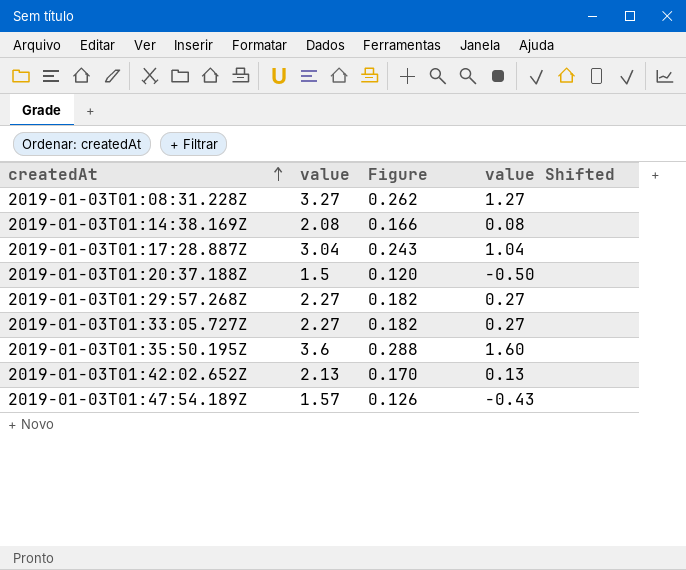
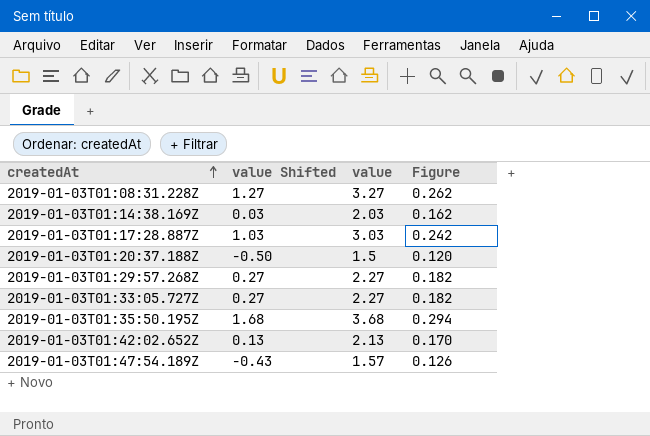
column value Shifted | position: 4 -> 2
2019-01-03T01:14:38.169Z | value Shifted: 0.08 -> 0.03
2019-01-03T01:14:38.169Z | value: 2.08 -> 2.03
2019-01-03T01:14:38.169Z | Figure: 0.166 -> 0.162
2019-01-03T01:17:28.887Z | value Shifted: 1.04 -> 1.03
2019-01-03T01:17:28.887Z | value: 3.04 -> 3.03
2019-01-03T01:17:28.887Z | Figure: 0.243 -> 0.242
2019-01-03T01:35:50.195Z | value Shifted: 1.60 -> 1.68
2019-01-03T01:35:50.195Z | value: 3.6 -> 3.68
2019-01-03T01:35:50.195Z | Figure: 0.288 -> 0.294

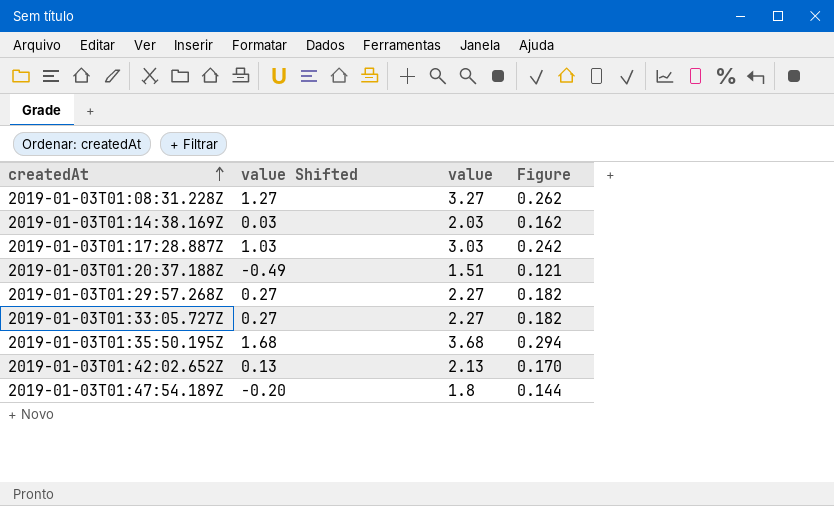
2019-01-03T01:20:37.188Z | value Shifted: -0.50 -> -0.49
2019-01-03T01:20:37.188Z | value: 1.5 -> 1.51
2019-01-03T01:20:37.188Z | Figure: 0.120 -> 0.121
2019-01-03T01:47:54.189Z | value Shifted: -0.43 -> -0.20
2019-01-03T01:47:54.189Z | value: 1.57 -> 1.8
2019-01-03T01:47:54.189Z | Figure: 0.126 -> 0.144

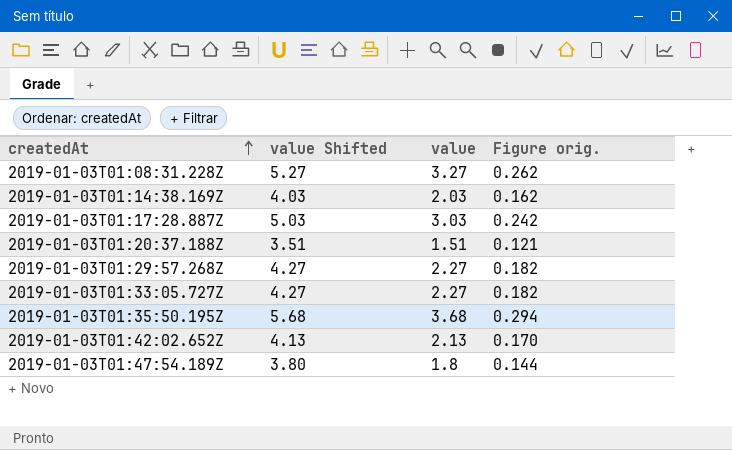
column value Shifted | formula: [value] - 2 -> [value] + 2
column name: Figure -> Figure orig.

